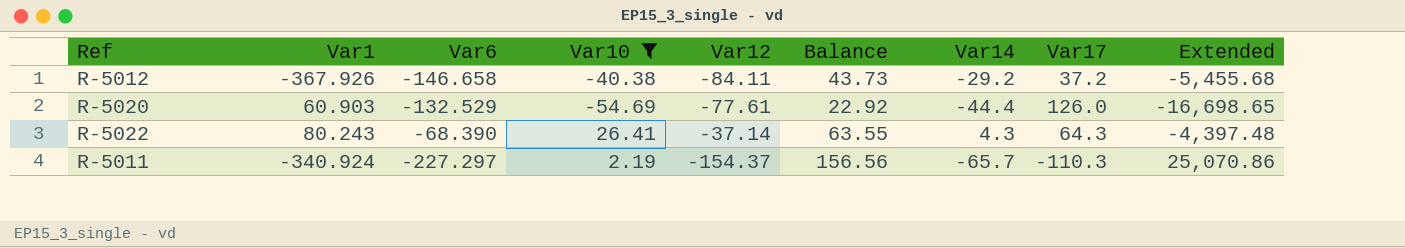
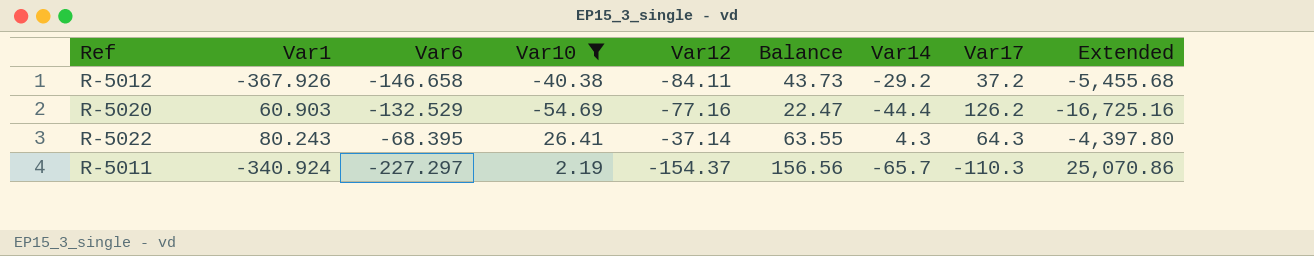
R-5020 | Var12: -77.61 -> -77.16
R-5020 | Balance: 22.92 -> 22.47
R-5020 | Var17: 126.0 -> 126.2
R-5020 | Extended: -16,698.65 -> -16,725.16
R-5022 | Var6: -68.390 -> -68.395
R-5022 | Extended: -4,397.48 -> -4,397.80

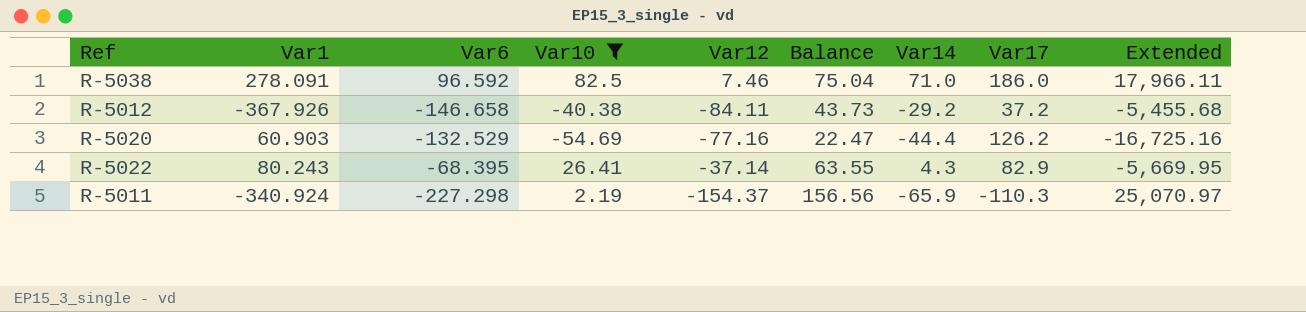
row R-5038: none -> 278.091 | 96.592 | 82.5 | 7.46 | 75.04 | 71.0 | 186.0 | 17,966.11
R-5022 | Var17: 64.3 -> 82.9
R-5022 | Extended: -4,397.80 -> -5,669.95
R-5011 | Var6: -227.297 -> -227.298
R-5011 | Var14: -65.7 -> -65.9
R-5011 | Extended: 25,070.86 -> 25,070.97

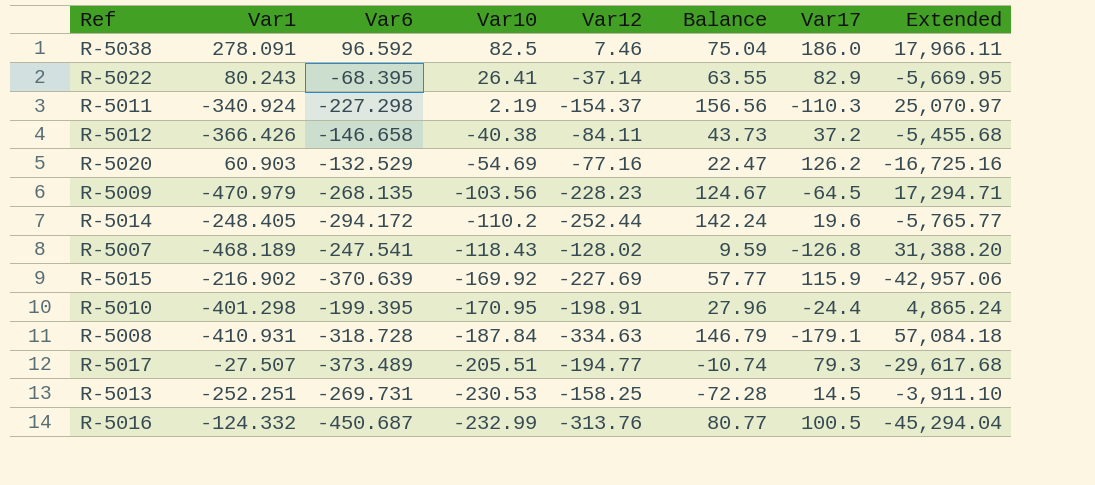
filter: Var10 >= -54.69 -> none
row order: none -> Var10 descending
column Var14 | position: 7 -> none
R-5012 | Var1: -367.926 -> -366.426

